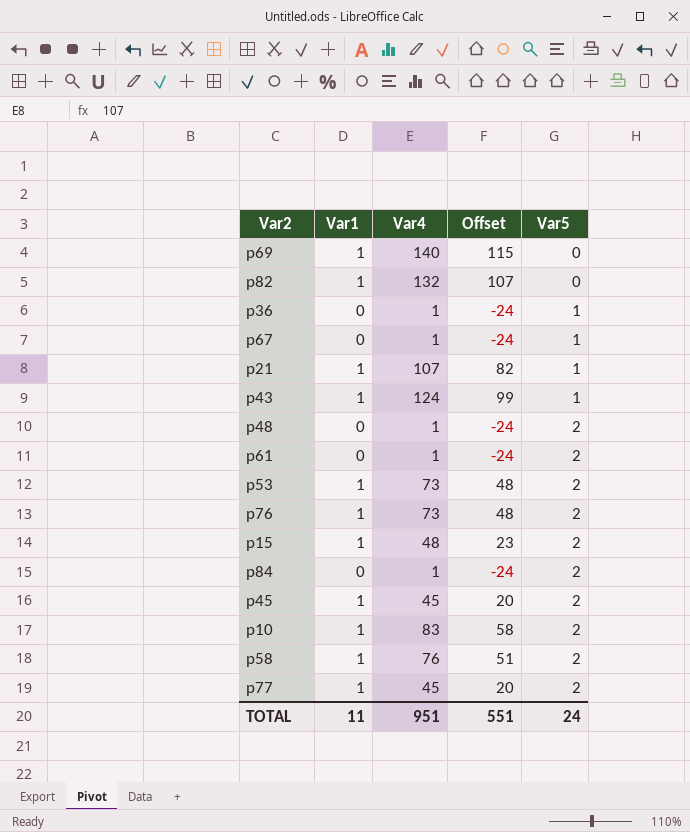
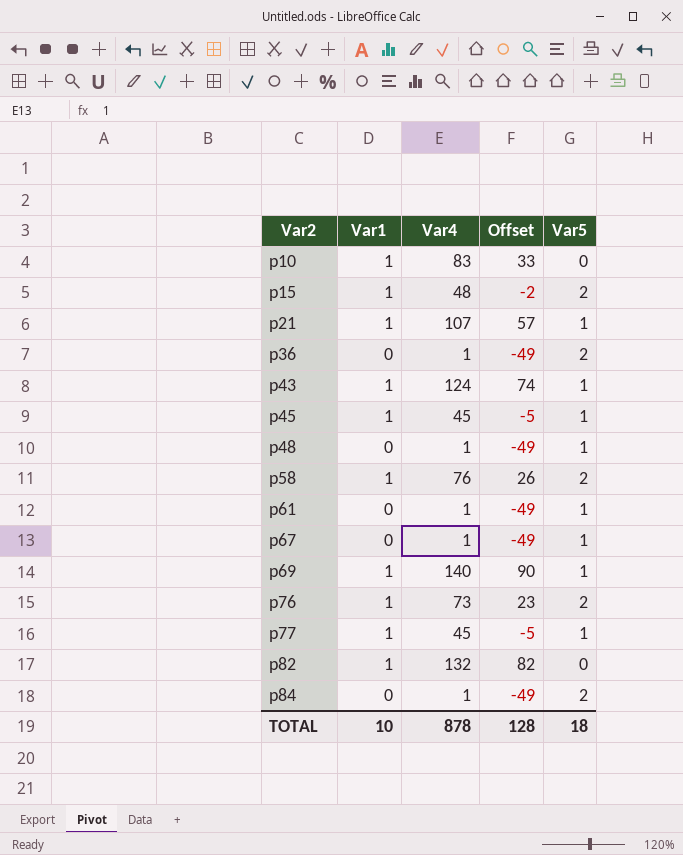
row order: Var5 ascending -> Var2 ascending
column Offset | formula: [Var4] - 25 -> [Var4] - 50
row p53: 1 | 73 | 48 | 2 -> none
p10 | Var5: 2 -> 0
p36 | Var5: 1 -> 2
p45 | Var5: 2 -> 1
p48 | Var5: 2 -> 1
p61 | Var5: 2 -> 1
p69 | Var5: 0 -> 1
p77 | Var5: 2 -> 1
TOTAL | Var1: 11 -> 10
TOTAL | Var4: 951 -> 878
TOTAL | Offset: 551 -> 128
TOTAL | Var5: 24 -> 18

